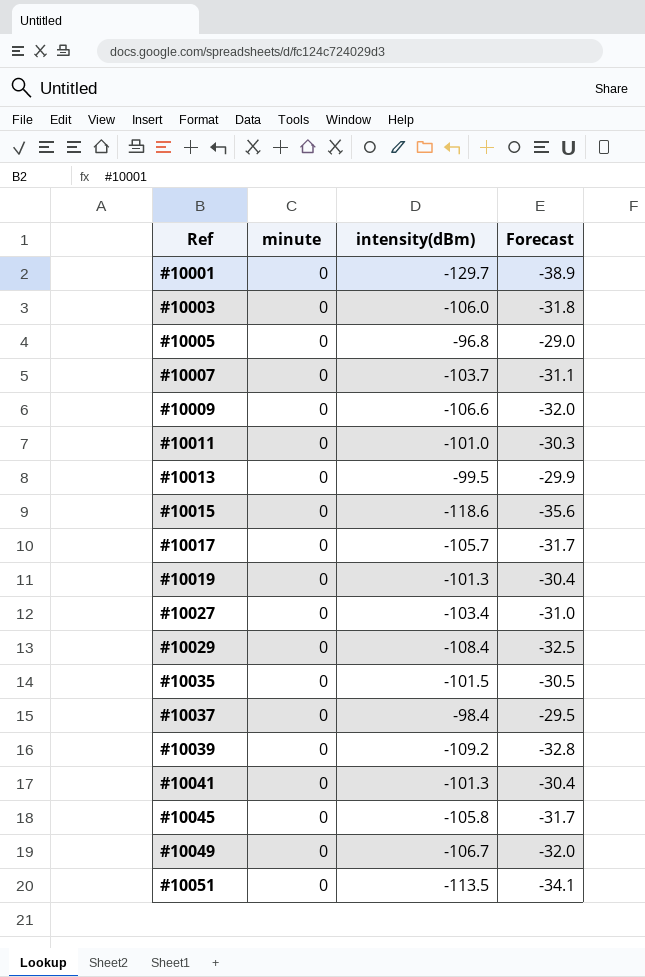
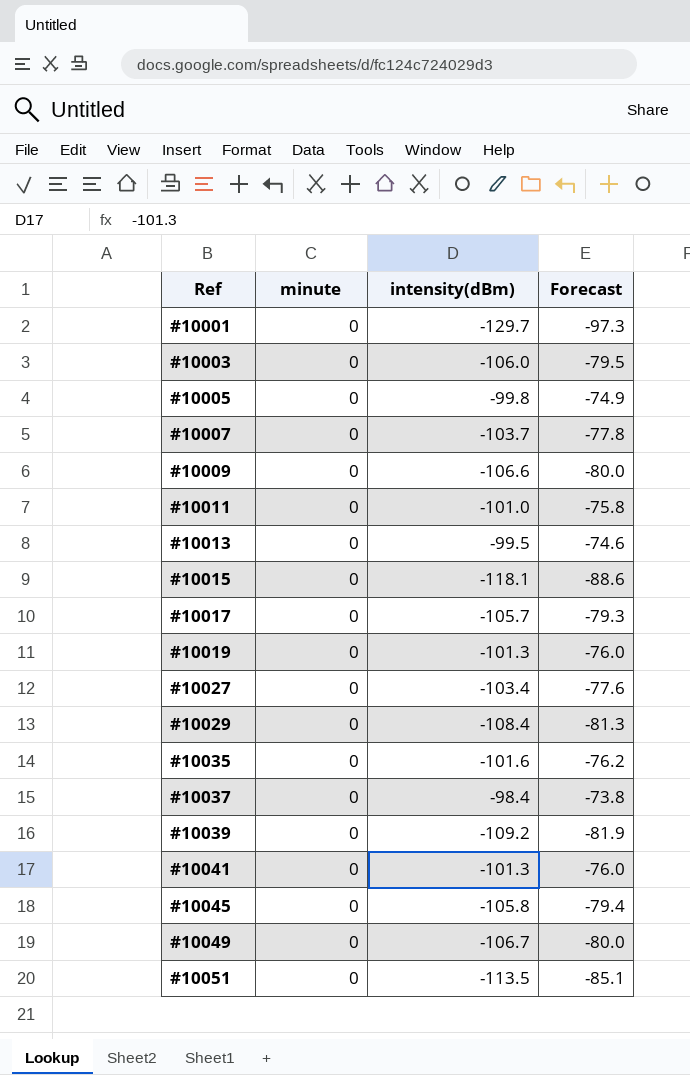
column Forecast | formula: [intensity(dBm)] * 0.3 -> [intensity(dBm)] * 0.75
#10005 | intensity(dBm): -96.8 -> -99.8
#10015 | intensity(dBm): -118.6 -> -118.1
#10035 | intensity(dBm): -101.5 -> -101.6

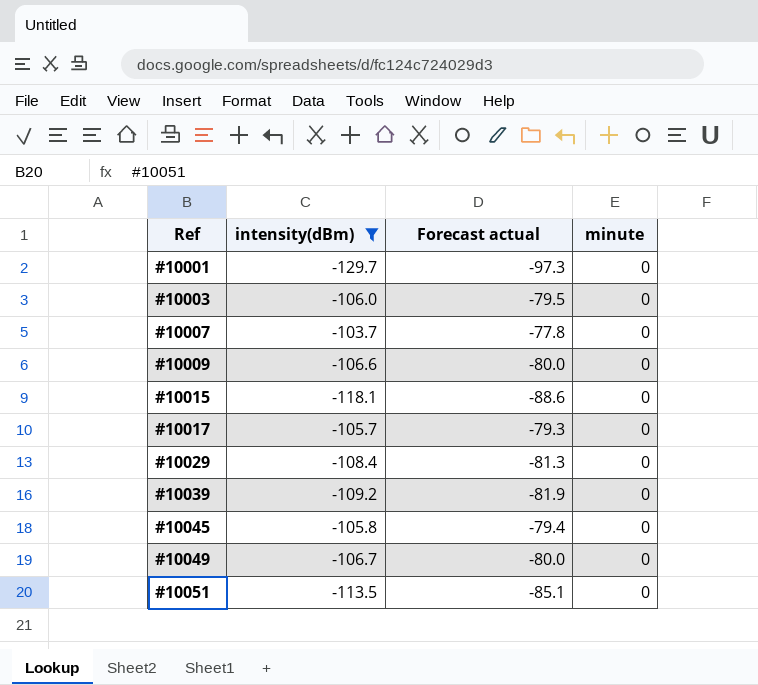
filter: none -> intensity(dBm) <= -103.7
column name: Forecast -> Forecast actual
column minute | position: 2 -> 4

